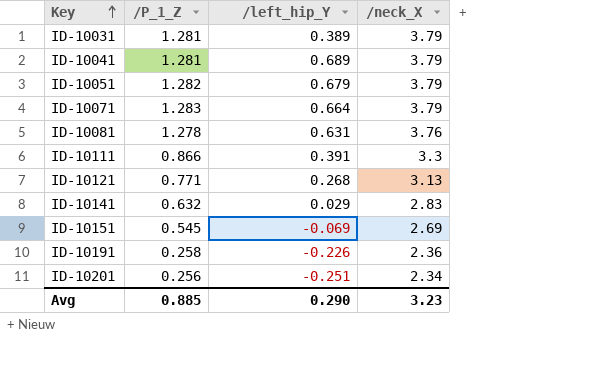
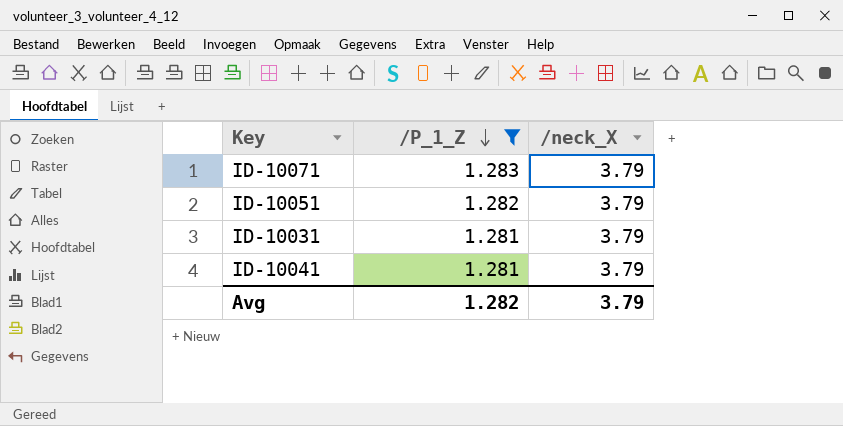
filter: none -> /P_1_Z >= 1.281
row order: Key ascending -> /P_1_Z descending
column /left_hip_Y | position: 3 -> none
Avg | /P_1_Z: 0.885 -> 1.282
Avg | /neck_X: 3.23 -> 3.79

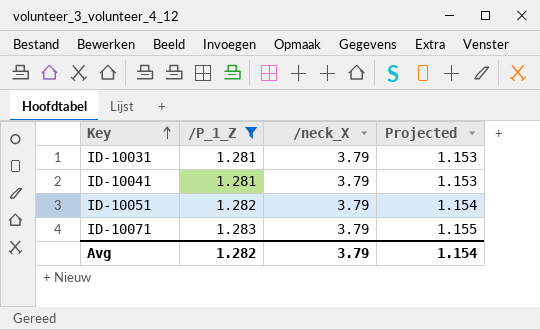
row order: /P_1_Z descending -> Key ascending
column Projected | formula: none -> [/P_1_Z] * 0.9

